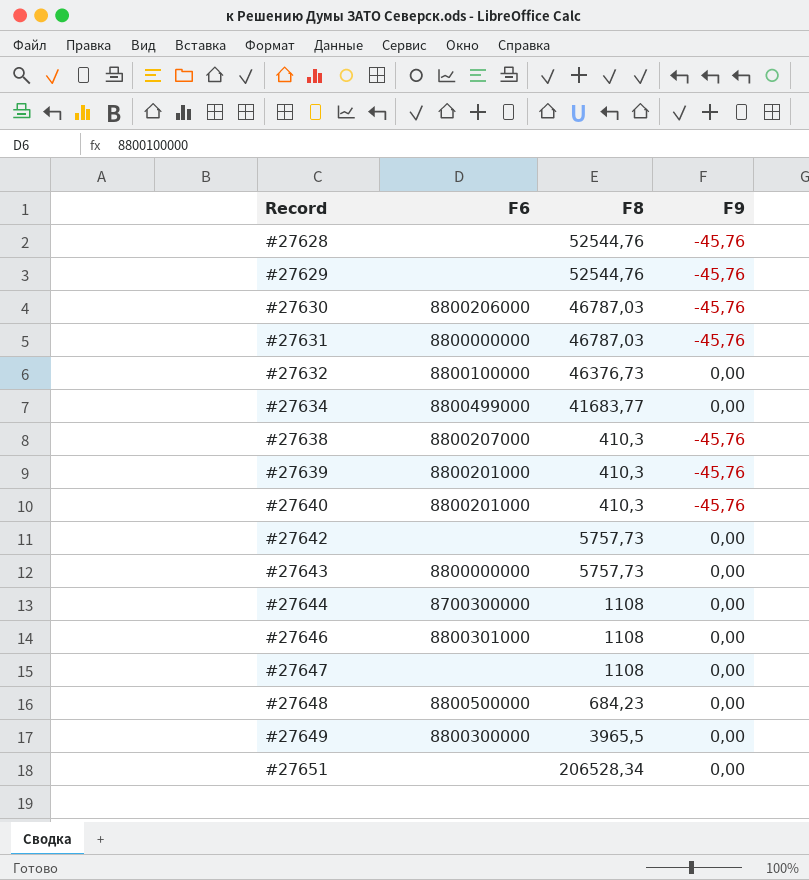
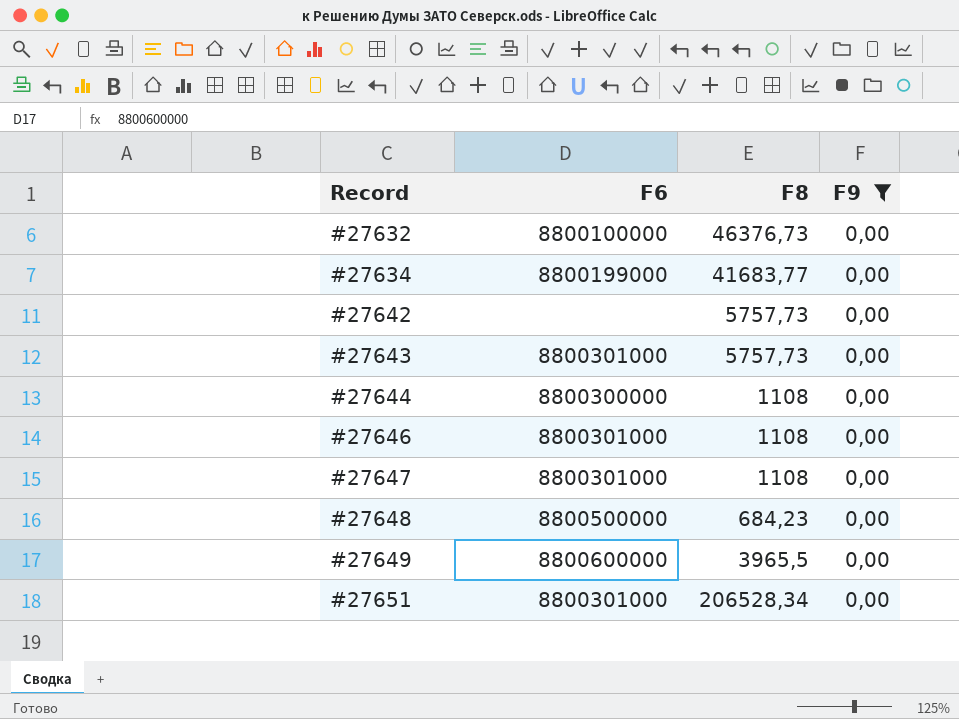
filter: none -> F9 = 0,00
#27634 | F6: 8800499000 -> 8800199000
#27643 | F6: 8800000000 -> 8800301000
#27644 | F6: 8700300000 -> 8800300000
#27647 | F6: none -> 8800301000
#27649 | F6: 8800300000 -> 8800600000
#27651 | F6: none -> 8800301000

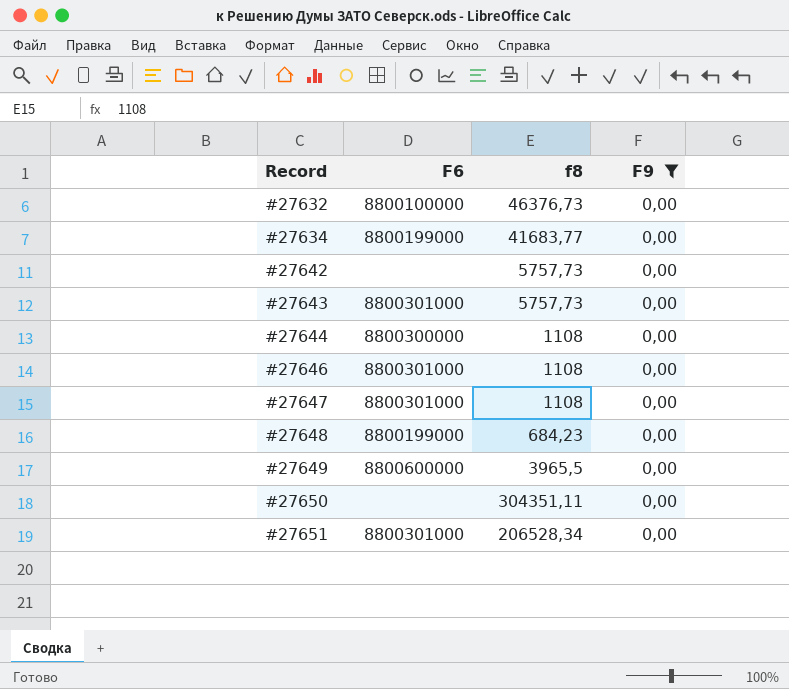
column name: F8 -> f8
#27648 | F6: 8800500000 -> 8800199000
row #27650: none -> none | 304351,11 | 0,00

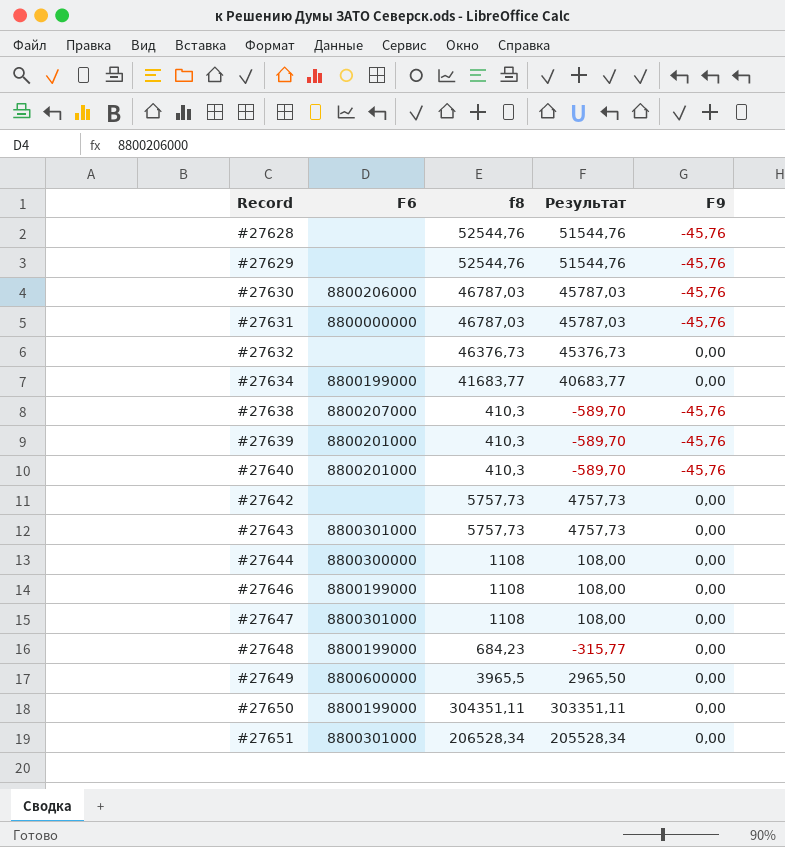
filter: F9 = 0,00 -> none
column Результат | formula: none -> [f8] - 1000
#27632 | F6: 8800100000 -> none
#27646 | F6: 8800301000 -> 8800199000
#27650 | F6: none -> 8800199000

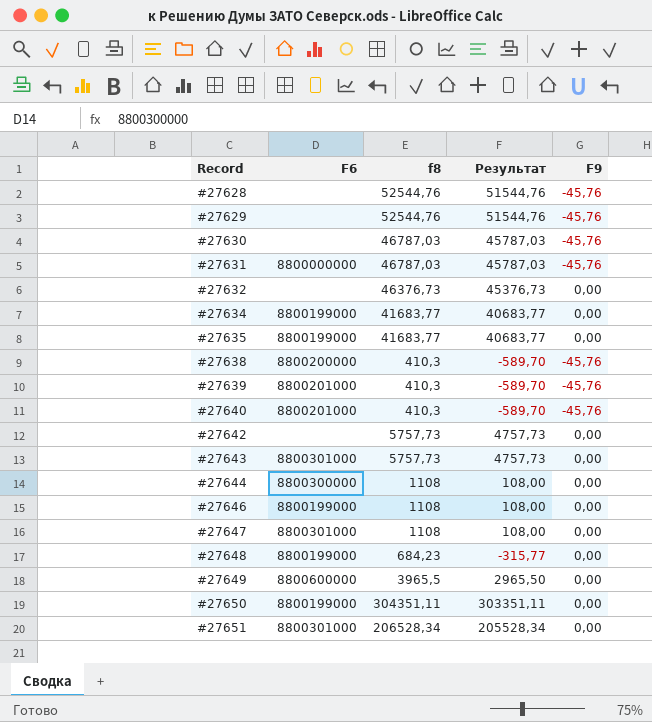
#27630 | F6: 8800206000 -> none
row #27635: none -> 8800199000 | 41683,77 | 40683,77 | 0,00
#27638 | F6: 8800207000 -> 8800200000

